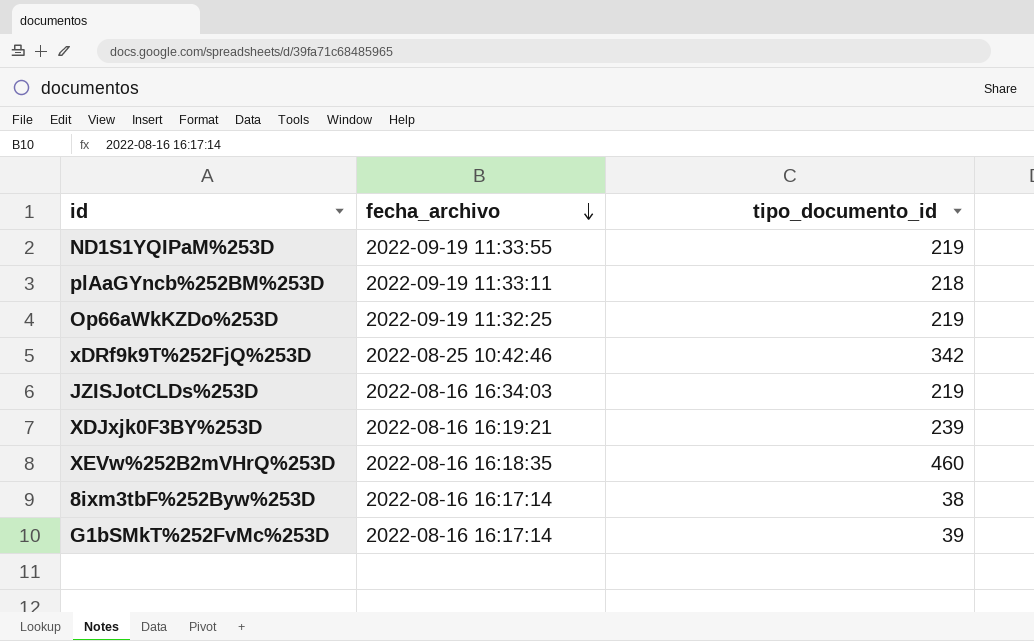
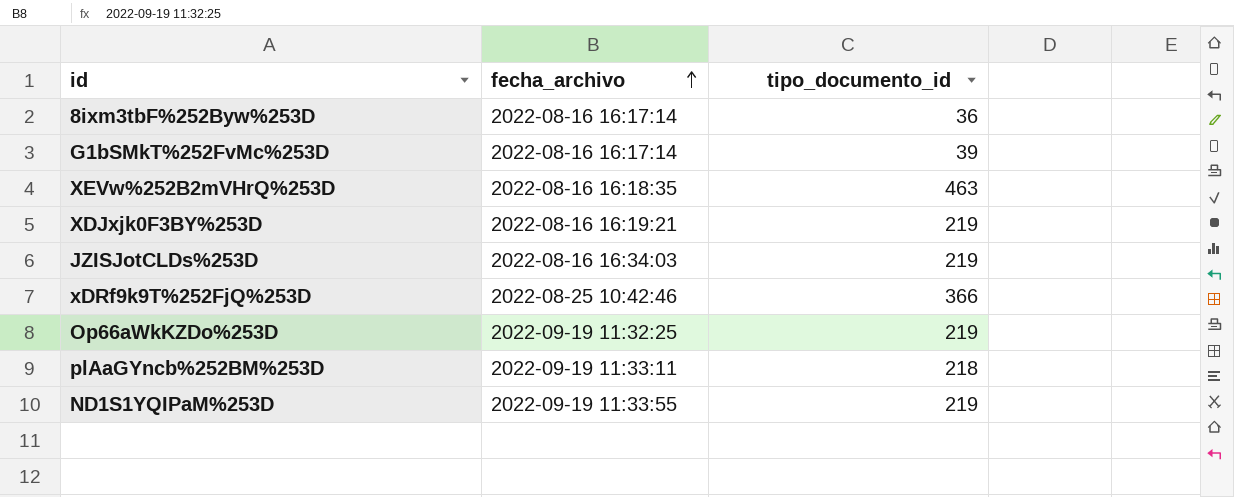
row order: fecha_archivo descending -> fecha_archivo ascending
8ixm3tbF%252Byw%253D | tipo_documento_id: 38 -> 36
XEVw%252B2mVHrQ%253D | tipo_documento_id: 460 -> 463
XDJxjk0F3BY%253D | tipo_documento_id: 239 -> 219
xDRf9k9T%252FjQ%253D | tipo_documento_id: 342 -> 366

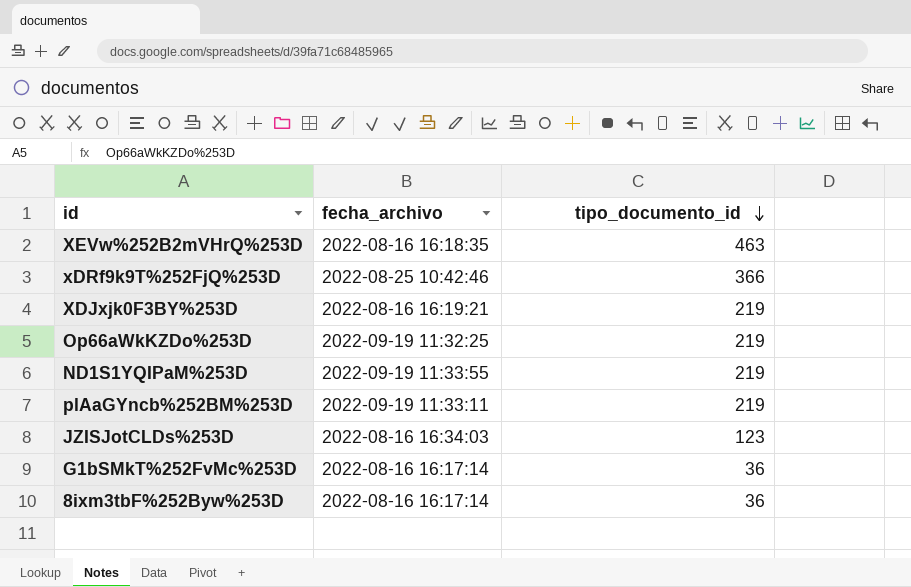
row order: fecha_archivo ascending -> tipo_documento_id descending
plAaGYncb%252BM%253D | tipo_documento_id: 218 -> 219
JZISJotCLDs%253D | tipo_documento_id: 219 -> 123
G1bSMkT%252FvMc%253D | tipo_documento_id: 39 -> 36

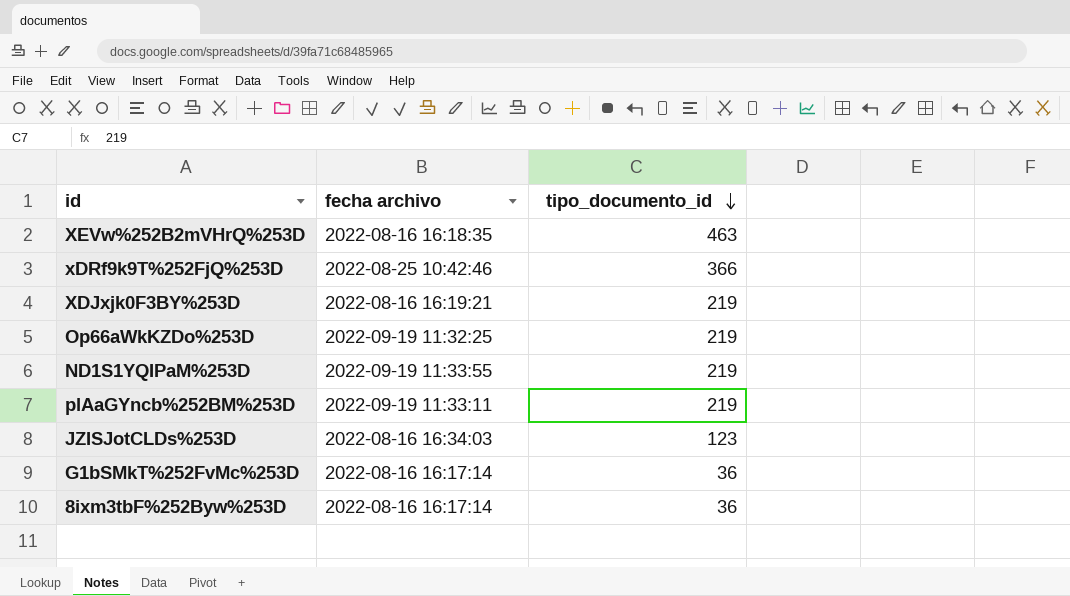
column name: fecha_archivo -> fecha archivo

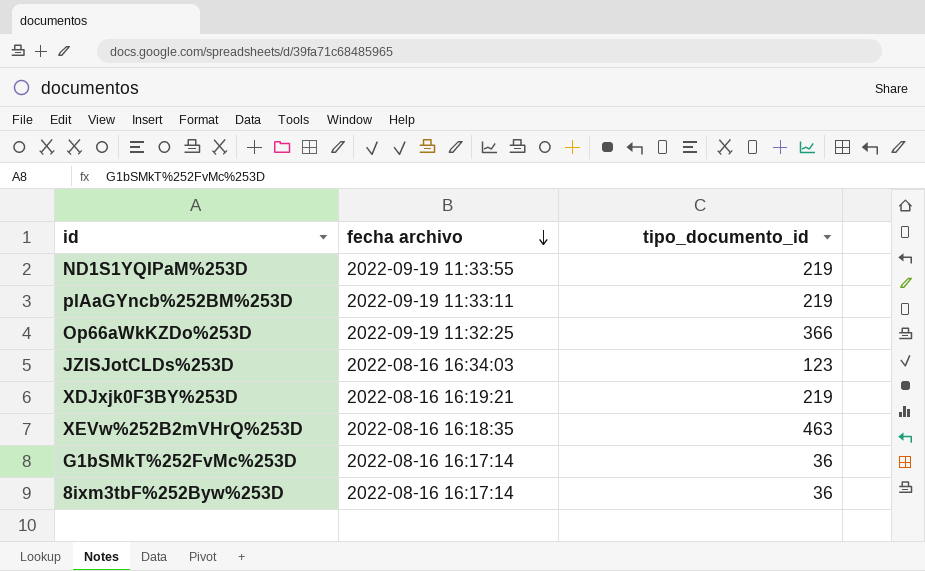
row order: tipo_documento_id descending -> fecha archivo descending
row xDRf9k9T%252FjQ%253D: 2022-08-25 10:42:46 | 366 -> none
Op66aWkKZDo%253D | tipo_documento_id: 219 -> 366

